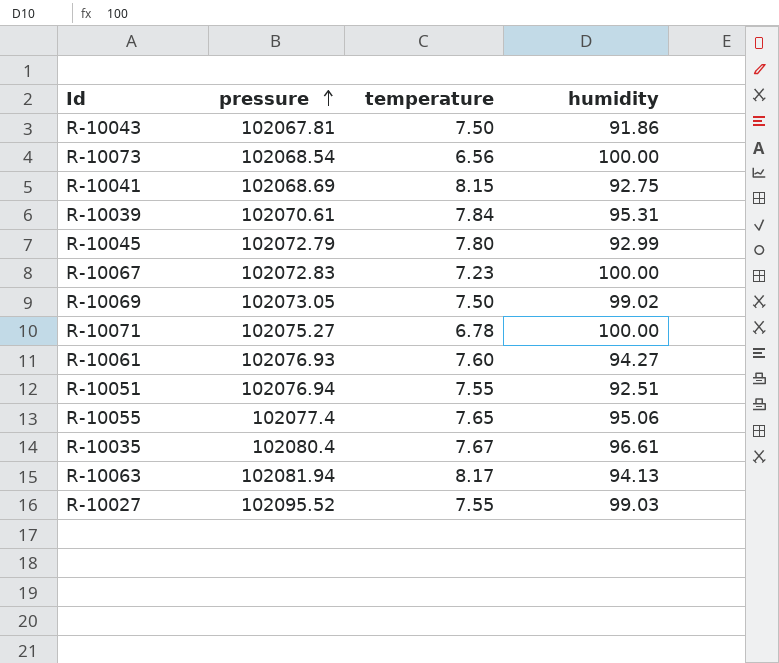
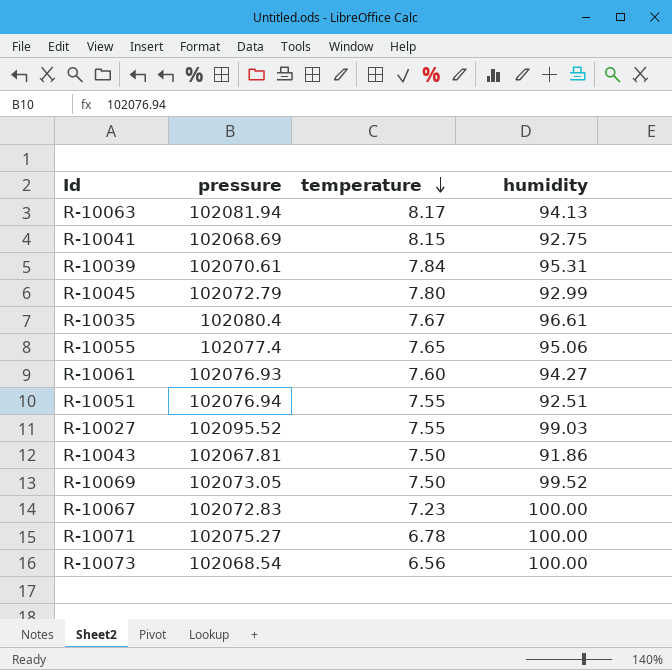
row order: pressure ascending -> temperature descending
R-10069 | humidity: 99.02 -> 99.52

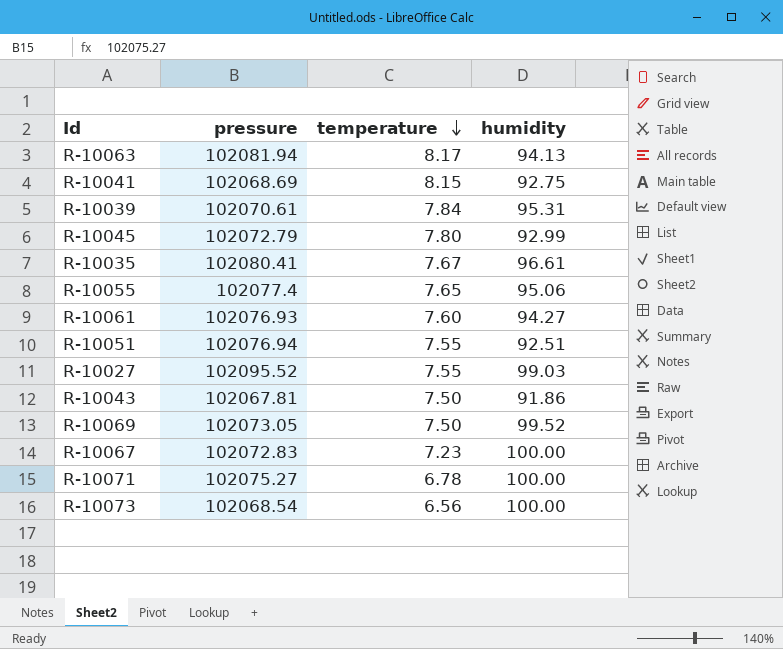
R-10035 | pressure: 102080.4 -> 102080.41

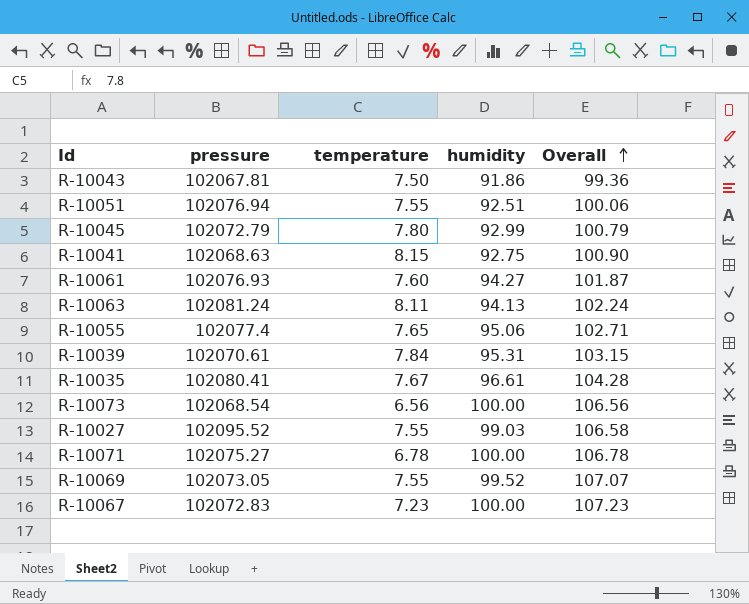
row order: temperature descending -> Overall ascending
column Overall | formula: none -> [temperature] + [humidity]
R-10041 | pressure: 102068.69 -> 102068.63
R-10063 | pressure: 102081.94 -> 102081.24
R-10063 | temperature: 8.17 -> 8.11
R-10069 | temperature: 7.50 -> 7.55

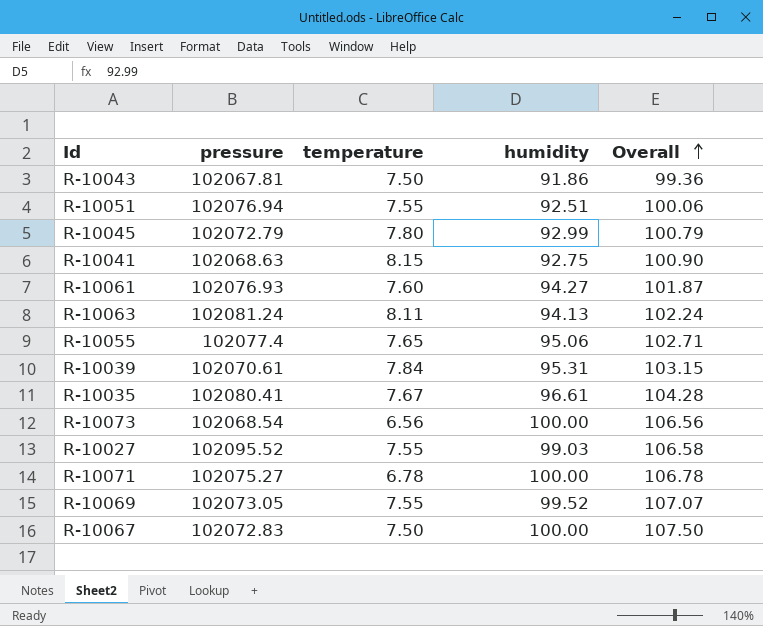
R-10067 | temperature: 7.23 -> 7.50
R-10067 | Overall: 107.23 -> 107.50

